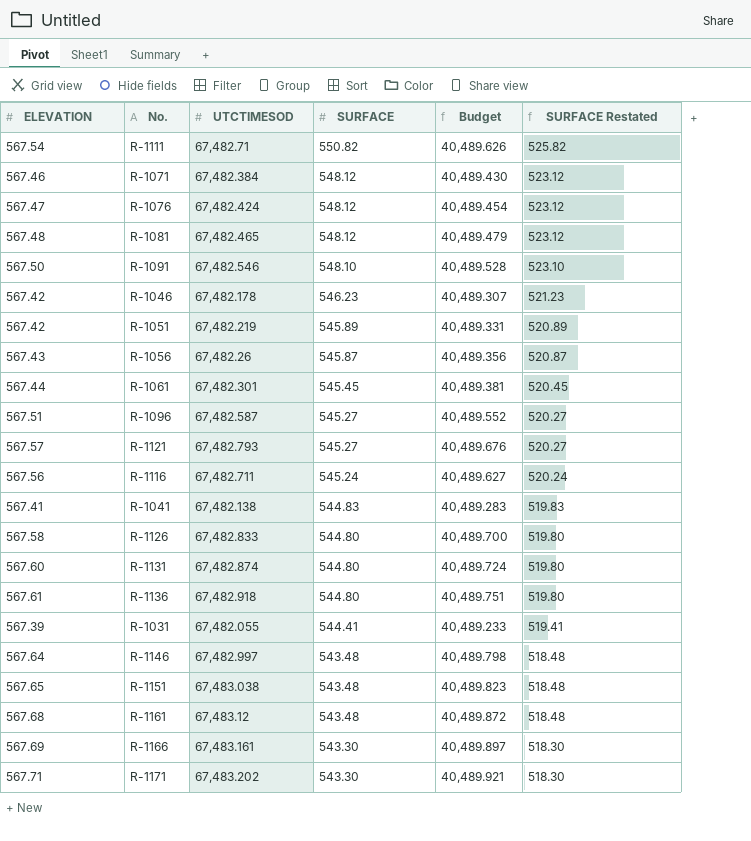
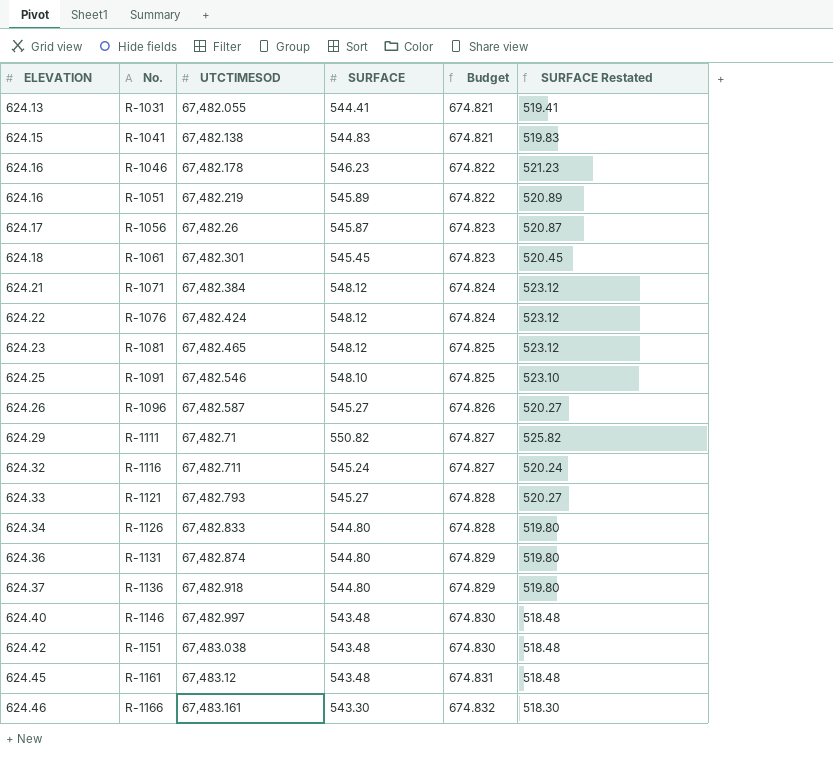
row order: SURFACE descending -> ELEVATION ascending
column Budget | formula: [UTCTIMESOD] * 0.6 -> [UTCTIMESOD] * 0.01
row R-1171: 567.71 | 67,483.202 | 543.30 | 40,489.921 | 518.30 -> none
R-1031 | ELEVATION: 567.39 -> 624.13
R-1041 | ELEVATION: 567.41 -> 624.15
R-1046 | ELEVATION: 567.42 -> 624.16
R-1051 | ELEVATION: 567.42 -> 624.16
R-1056 | ELEVATION: 567.43 -> 624.17
R-1061 | ELEVATION: 567.44 -> 624.18
R-1071 | ELEVATION: 567.46 -> 624.21
R-1076 | ELEVATION: 567.47 -> 624.22
R-1081 | ELEVATION: 567.48 -> 624.23
R-1091 | ELEVATION: 567.50 -> 624.25
R-1096 | ELEVATION: 567.51 -> 624.26
R-1111 | ELEVATION: 567.54 -> 624.29
R-1116 | ELEVATION: 567.56 -> 624.32
R-1121 | ELEVATION: 567.57 -> 624.33
R-1126 | ELEVATION: 567.58 -> 624.34
R-1131 | ELEVATION: 567.60 -> 624.36
R-1136 | ELEVATION: 567.61 -> 624.37
R-1146 | ELEVATION: 567.64 -> 624.40
R-1151 | ELEVATION: 567.65 -> 624.42
R-1161 | ELEVATION: 567.68 -> 624.45
R-1166 | ELEVATION: 567.69 -> 624.46

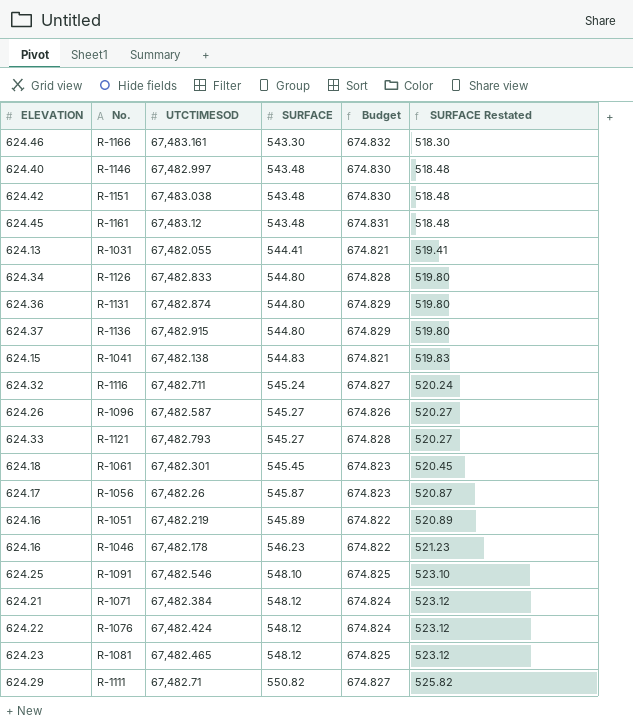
row order: ELEVATION ascending -> SURFACE ascending
R-1136 | UTCTIMESOD: 67,482.918 -> 67,482.915

